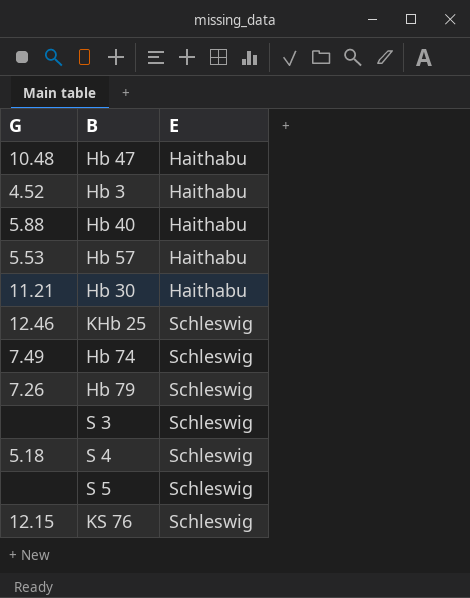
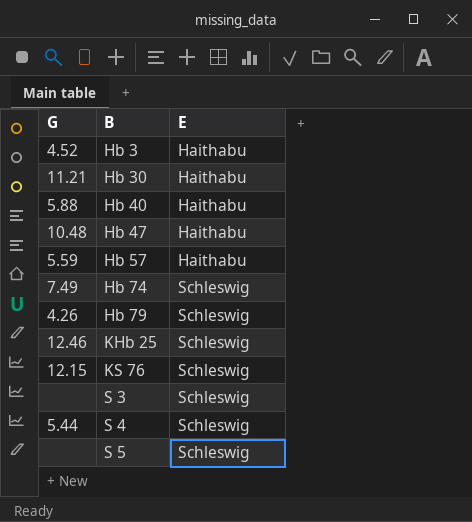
row order: E ascending -> B ascending
Hb 57 | G: 5.53 -> 5.59
Hb 79 | G: 7.26 -> 4.26
S 4 | G: 5.18 -> 5.44

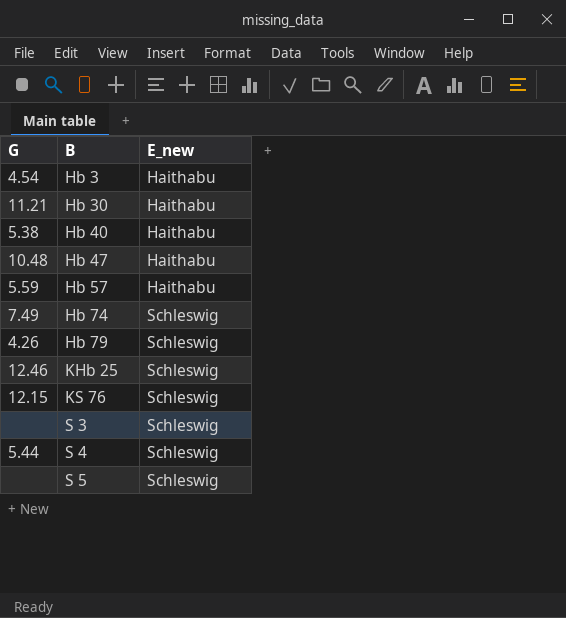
column name: E -> E_new
Hb 3 | G: 4.52 -> 4.54
Hb 40 | G: 5.88 -> 5.38

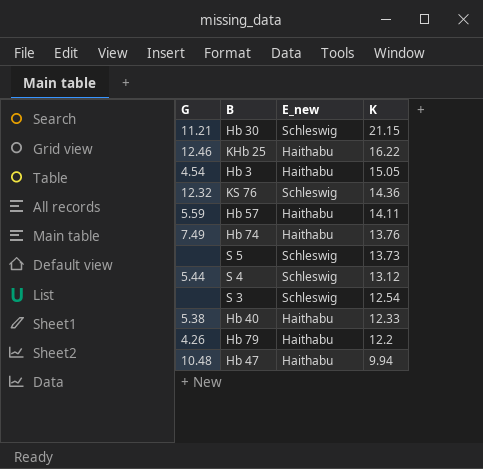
row order: B ascending -> K descending
column K | position: none -> 4
Hb 30 | E_new: Haithabu -> Schleswig
KHb 25 | E_new: Schleswig -> Haithabu
KS 76 | G: 12.15 -> 12.32
Hb 74 | E_new: Schleswig -> Haithabu
Hb 79 | E_new: Schleswig -> Haithabu

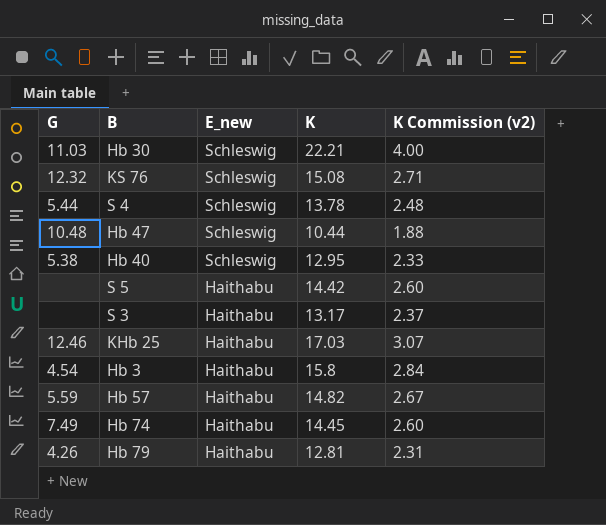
row order: K descending -> E_new descending
column K Commission (v2) | formula: none -> [K] * 0.18
Hb 30 | G: 11.21 -> 11.03
Hb 30 | K: 21.15 -> 22.21
KS 76 | K: 14.36 -> 15.08
S 4 | K: 13.12 -> 13.78
Hb 47 | E_new: Haithabu -> Schleswig
Hb 47 | K: 9.94 -> 10.44
Hb 40 | E_new: Haithabu -> Schleswig
Hb 40 | K: 12.33 -> 12.95
S 5 | E_new: Schleswig -> Haithabu
S 5 | K: 13.73 -> 14.42
S 3 | E_new: Schleswig -> Haithabu
S 3 | K: 12.54 -> 13.17
KHb 25 | K: 16.22 -> 17.03
Hb 3 | K: 15.05 -> 15.8
Hb 57 | K: 14.11 -> 14.82
Hb 74 | K: 13.76 -> 14.45
Hb 79 | K: 12.2 -> 12.81

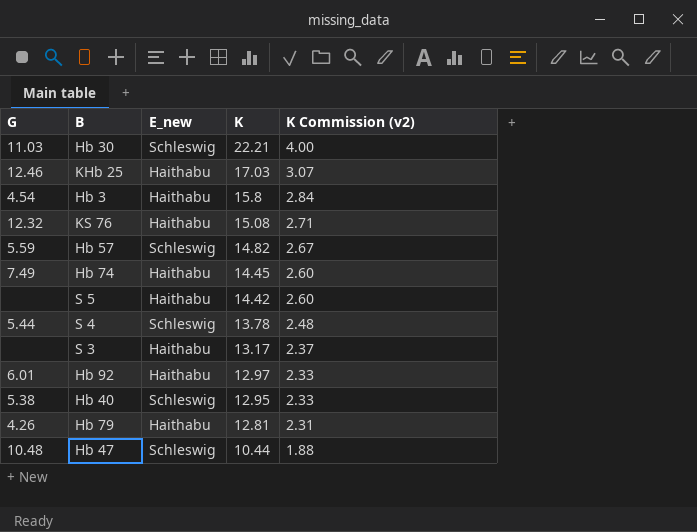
row order: E_new descending -> K descending
KS 76 | E_new: Schleswig -> Haithabu
Hb 57 | E_new: Haithabu -> Schleswig
row Hb 92: none -> 6.01 | Haithabu | 12.97 | 2.33

